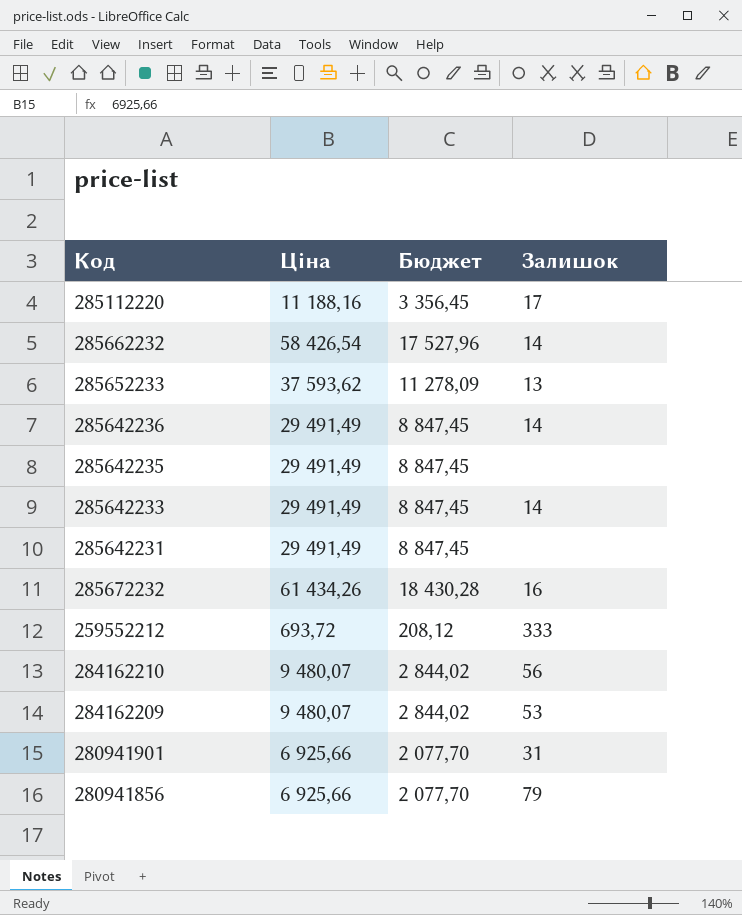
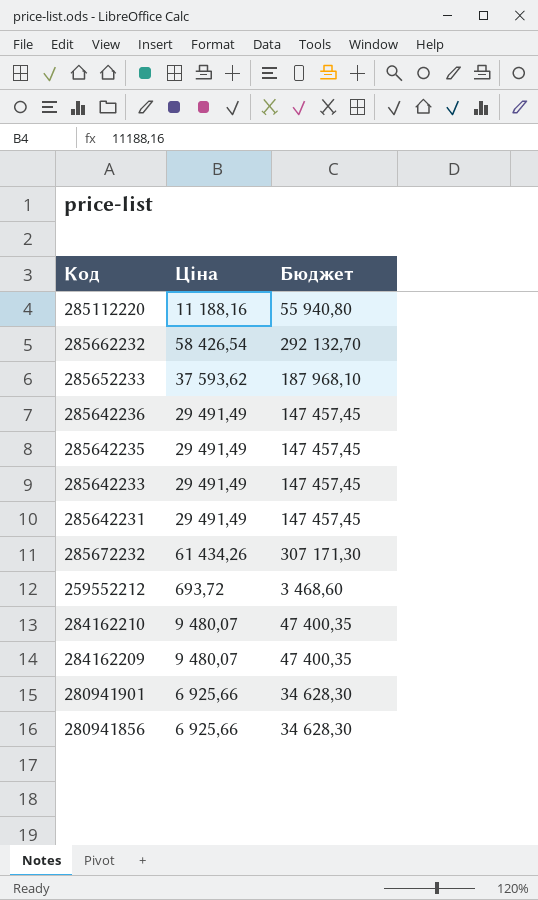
column Залишок | position: 4 -> none
column Бюджет | formula: [Ціна] * 0,3 -> [Ціна] * 5

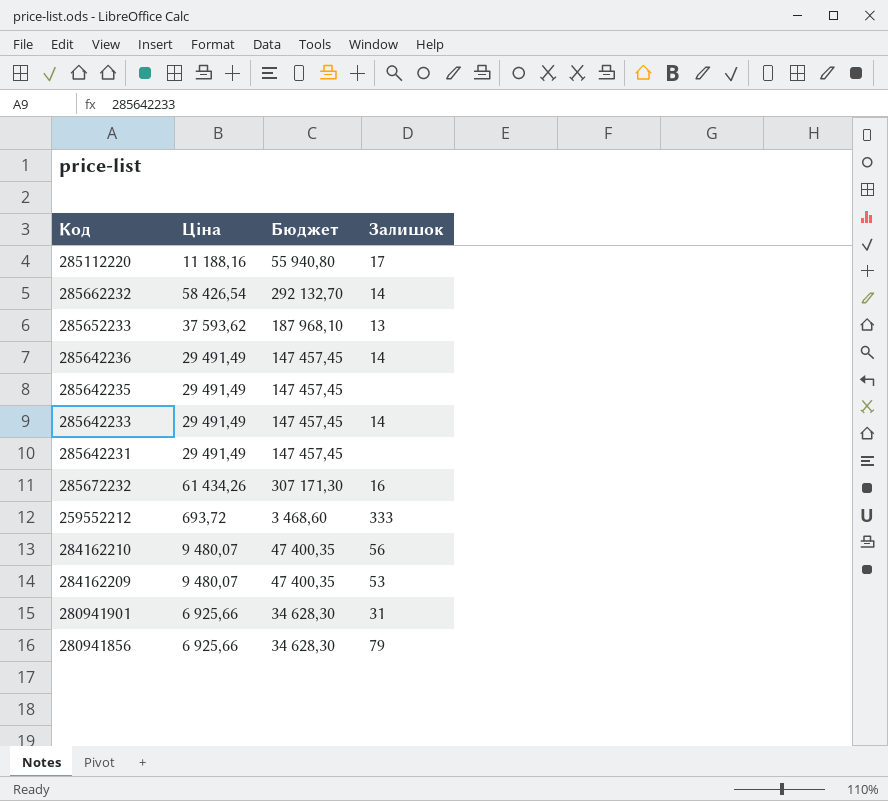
column Залишок | position: none -> 4

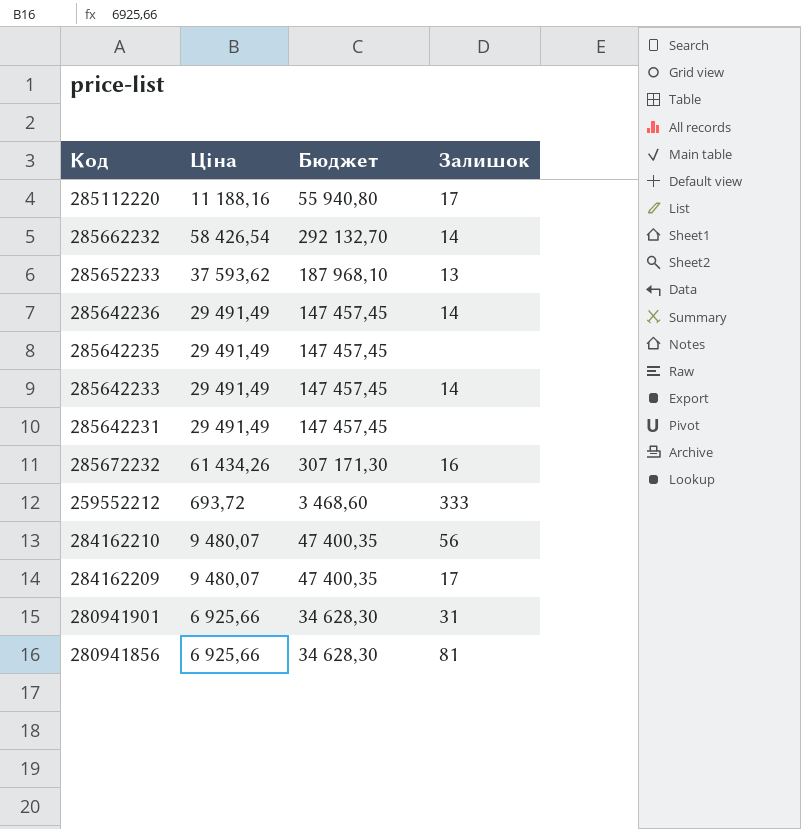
284162209 | Залишок: 53 -> 17
280941856 | Залишок: 79 -> 81

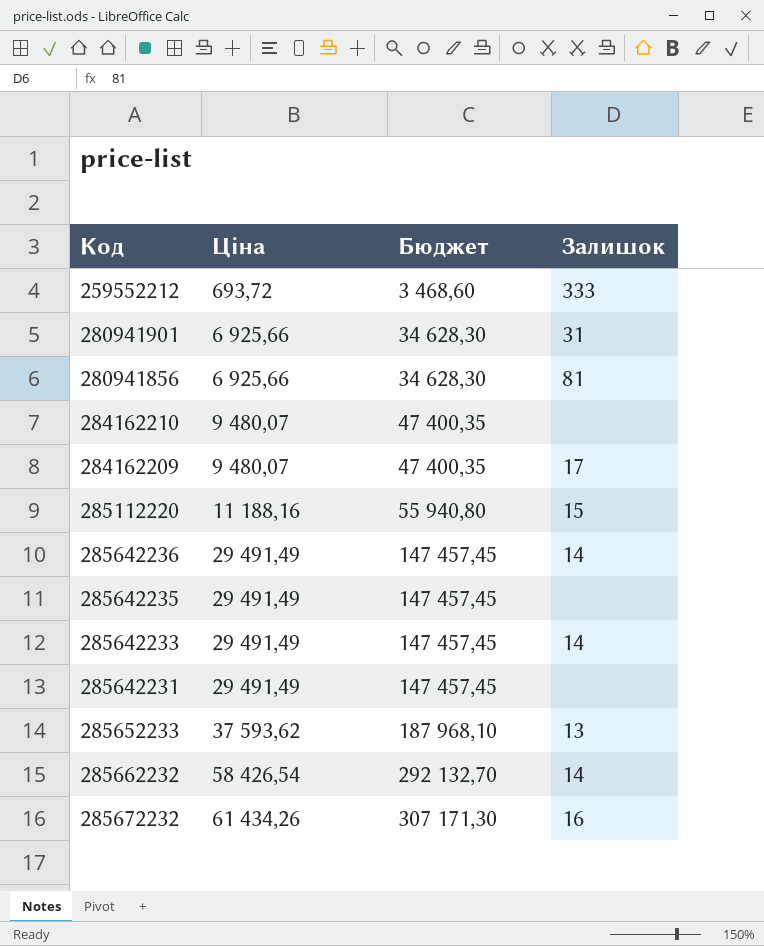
row order: none -> Ціна ascending
284162210 | Залишок: 56 -> none
285112220 | Залишок: 17 -> 15

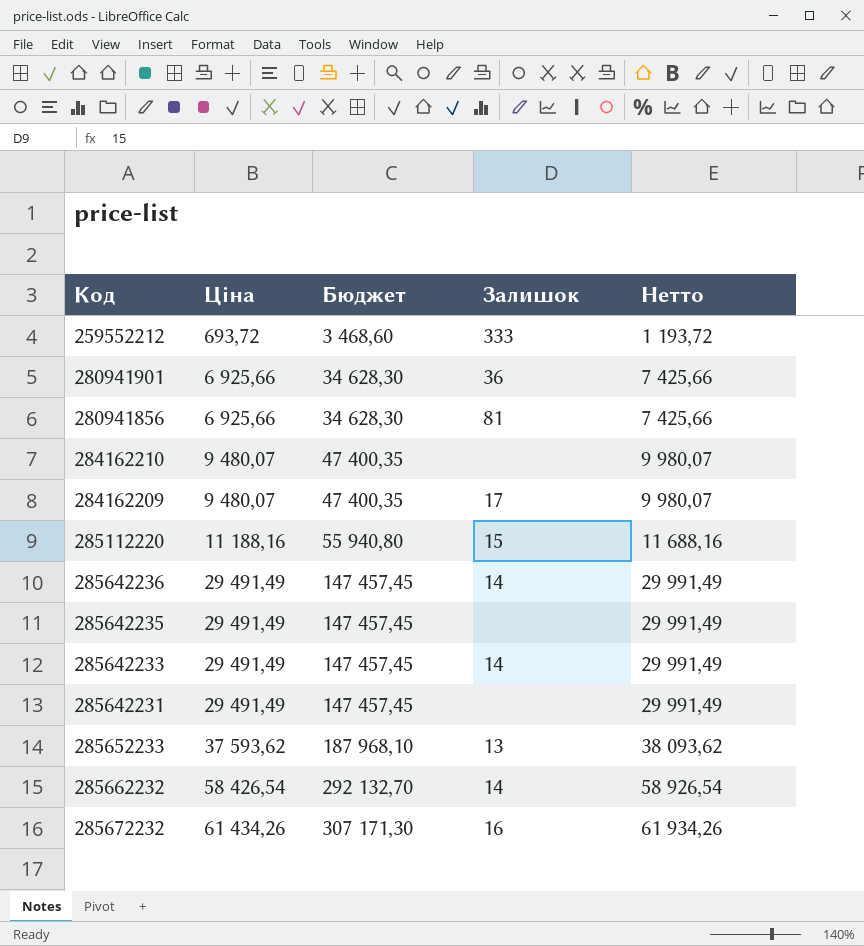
column Нетто | formula: none -> [Ціна] + 500
280941901 | Залишок: 31 -> 36

